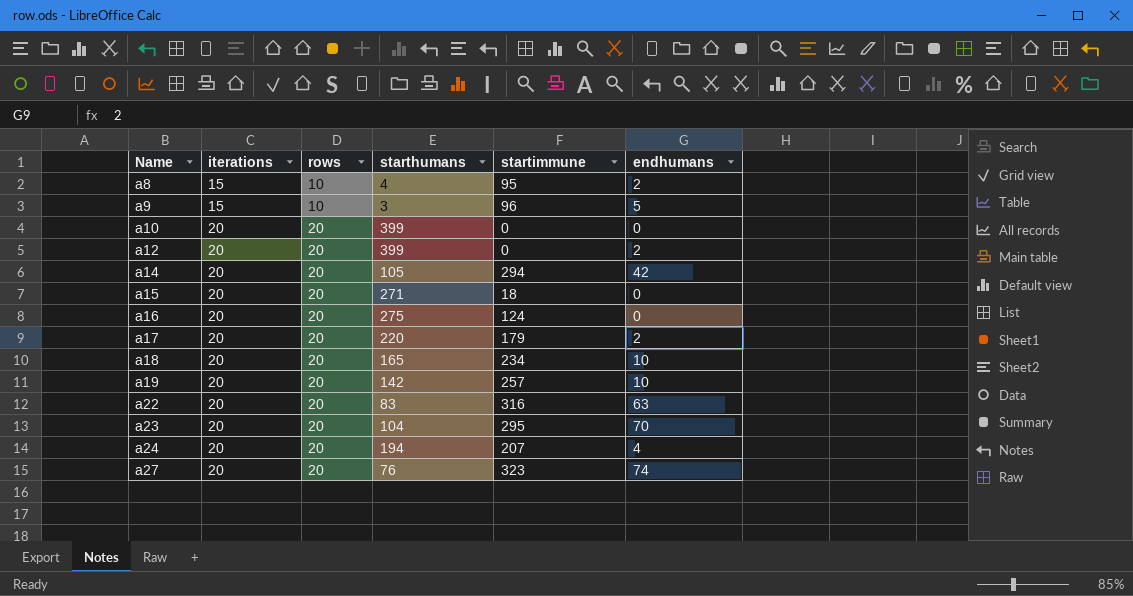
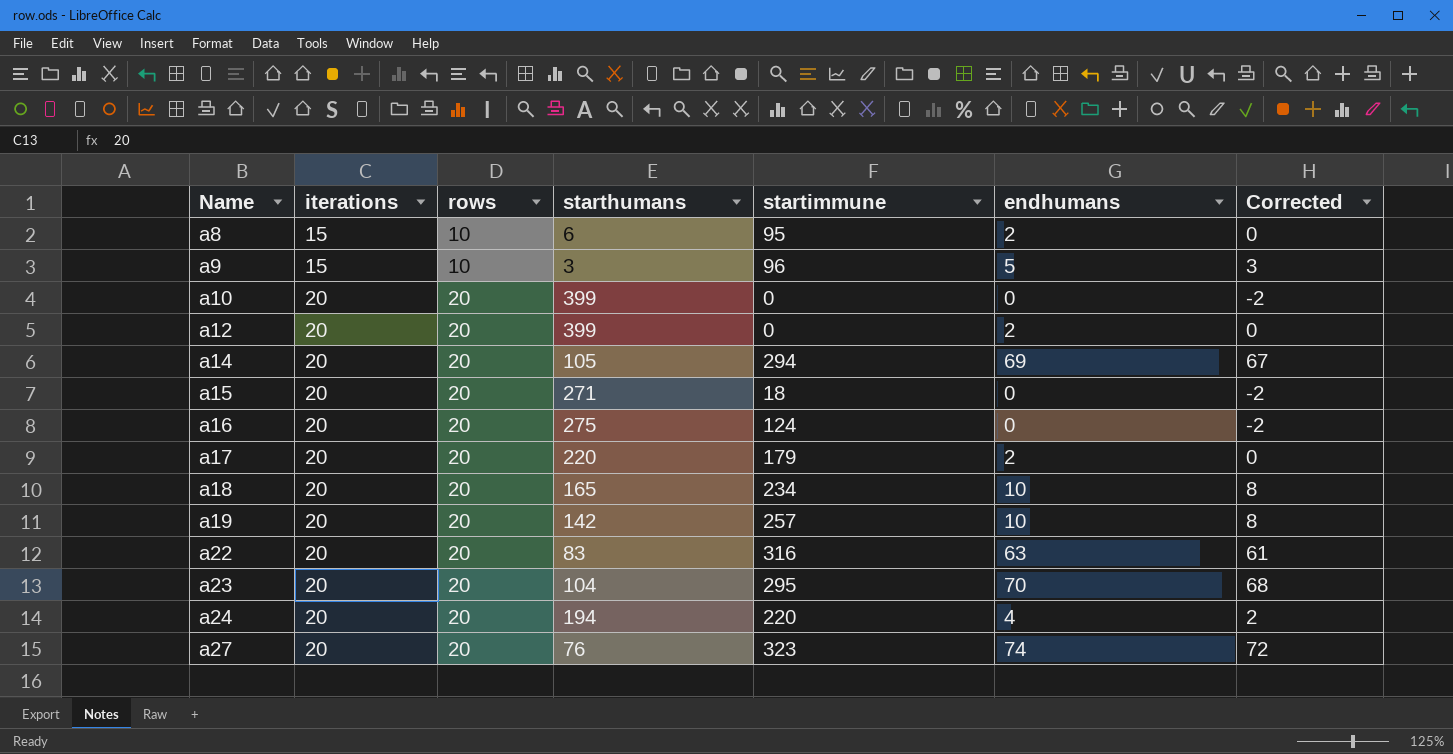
column Corrected | formula: none -> [endhumans] - 2
a8 | starthumans: 4 -> 6
a14 | endhumans: 42 -> 69
a24 | startimmune: 207 -> 220

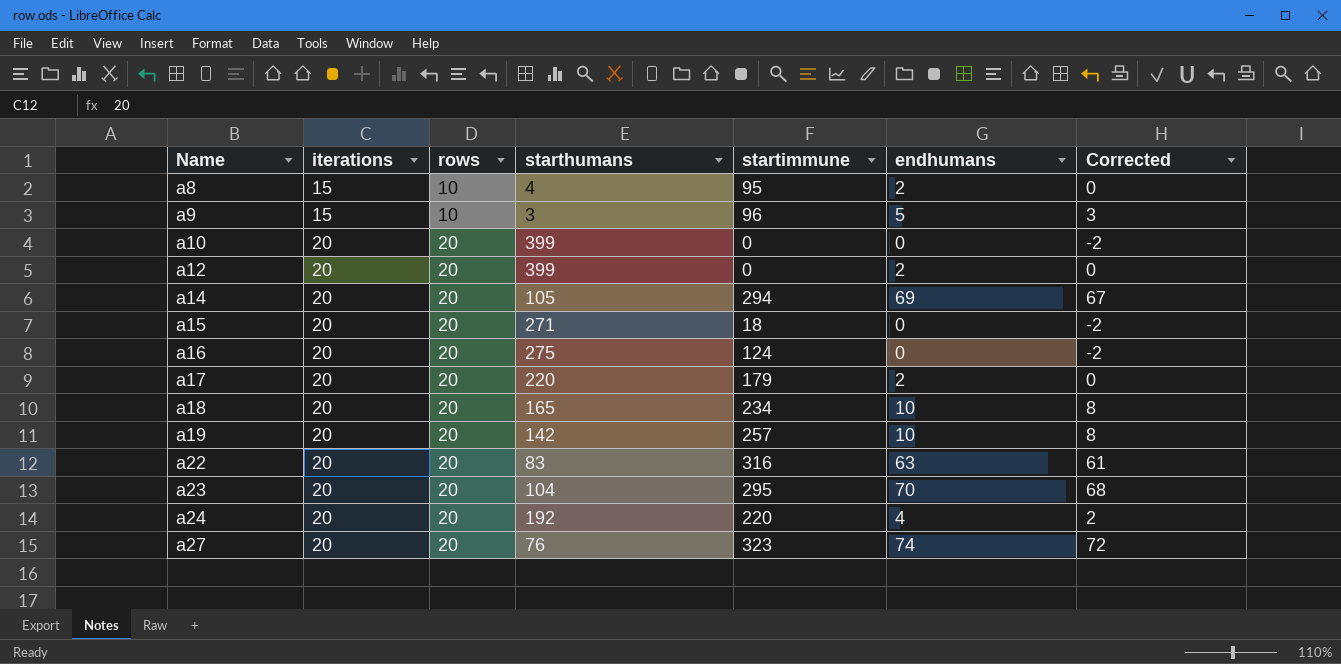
a8 | starthumans: 6 -> 4
a24 | starthumans: 194 -> 192

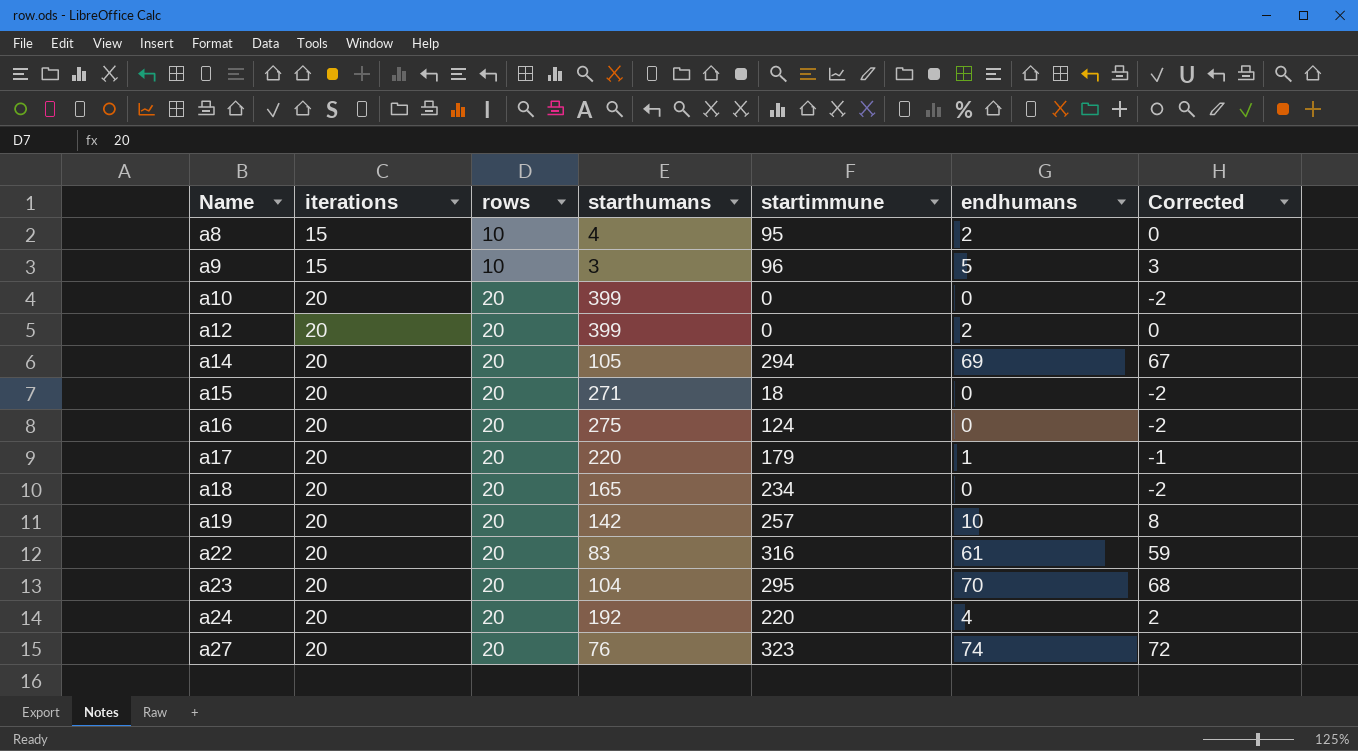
a17 | endhumans: 2 -> 1
a17 | Corrected: 0 -> -1
a18 | endhumans: 10 -> 0
a18 | Corrected: 8 -> -2
a22 | endhumans: 63 -> 61
a22 | Corrected: 61 -> 59

